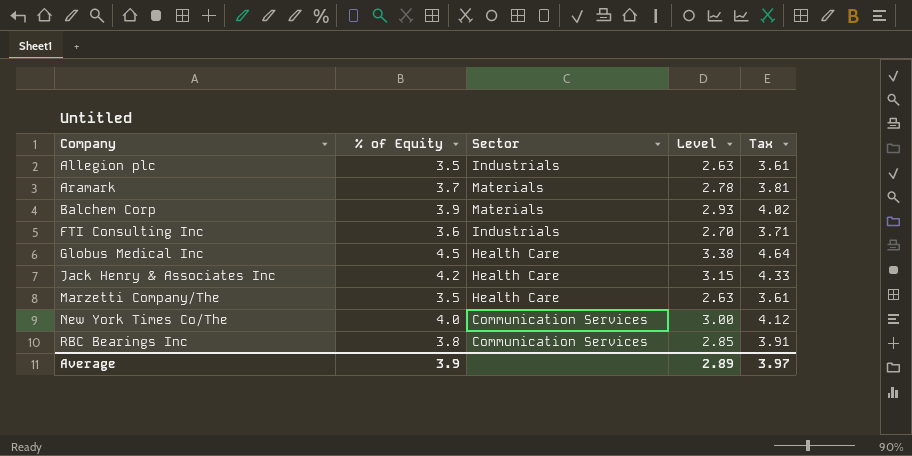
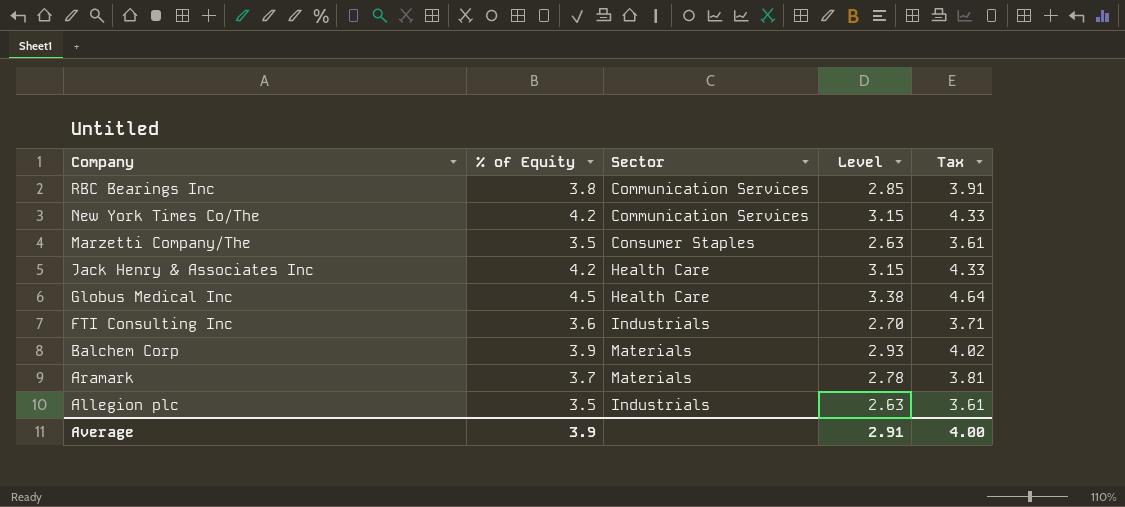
row order: Company ascending -> Company descending
New York Times Co/The | % of Equity: 4.0 -> 4.2
New York Times Co/The | Level: 3.00 -> 3.15
New York Times Co/The | Tax: 4.12 -> 4.33
Marzetti Company/The | Sector: Health Care -> Consumer Staples
Average | Level: 2.89 -> 2.91
Average | Tax: 3.97 -> 4.00

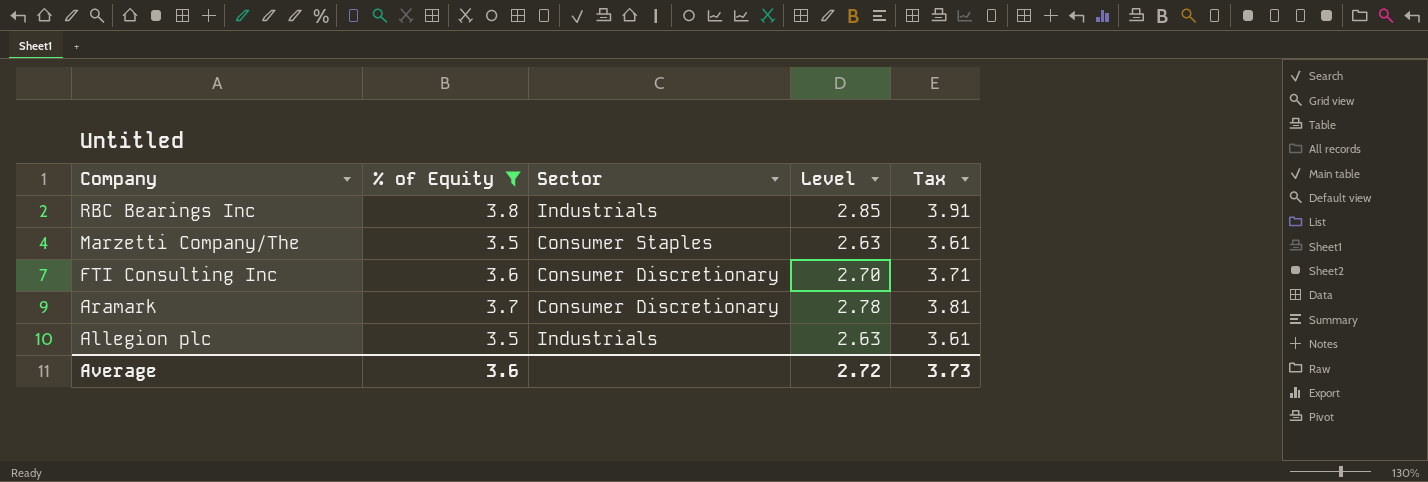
filter: none -> % of Equity <= 3.8
RBC Bearings Inc | Sector: Communication Services -> Industrials
FTI Consulting Inc | Sector: Industrials -> Consumer Discretionary
Aramark | Sector: Materials -> Consumer Discretionary
Average | % of Equity: 3.9 -> 3.6
Average | Level: 2.91 -> 2.72
Average | Tax: 4.00 -> 3.73

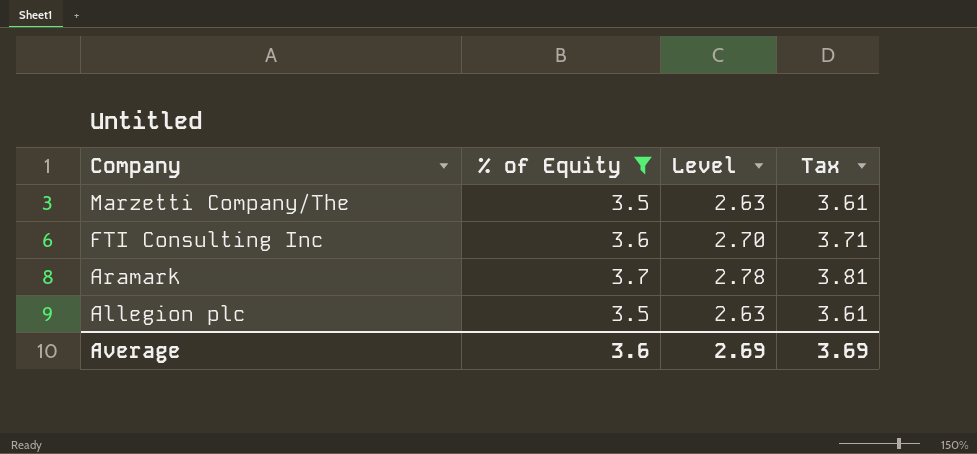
column Sector | position: 3 -> none
row RBC Bearings Inc: 3.8 | Industrials | 2.85 | 3.91 -> none
Average | Level: 2.72 -> 2.69
Average | Tax: 3.73 -> 3.69

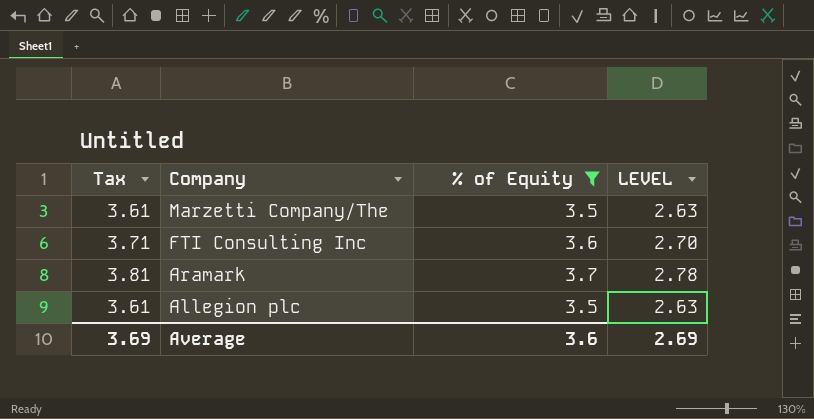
column Tax | position: 4 -> 1
column name: Level -> LEVEL

